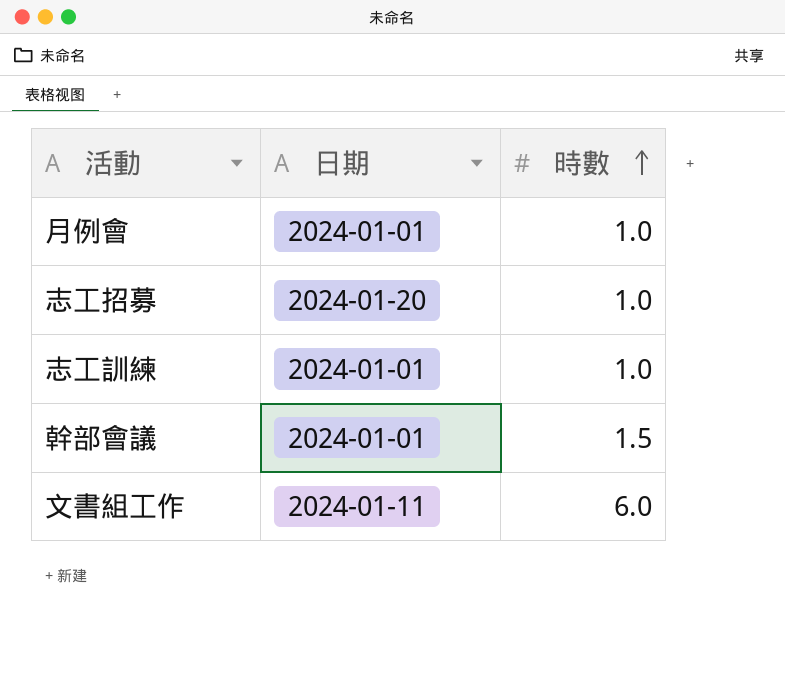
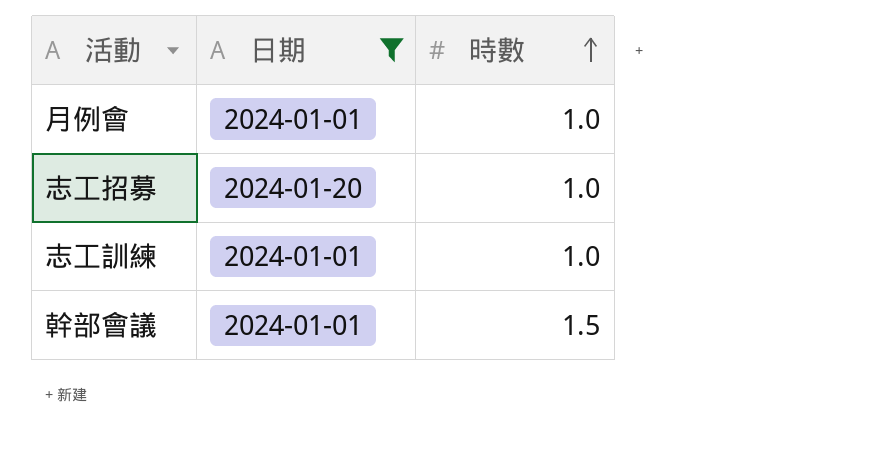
filter: none -> 日期 != 2024-01-11

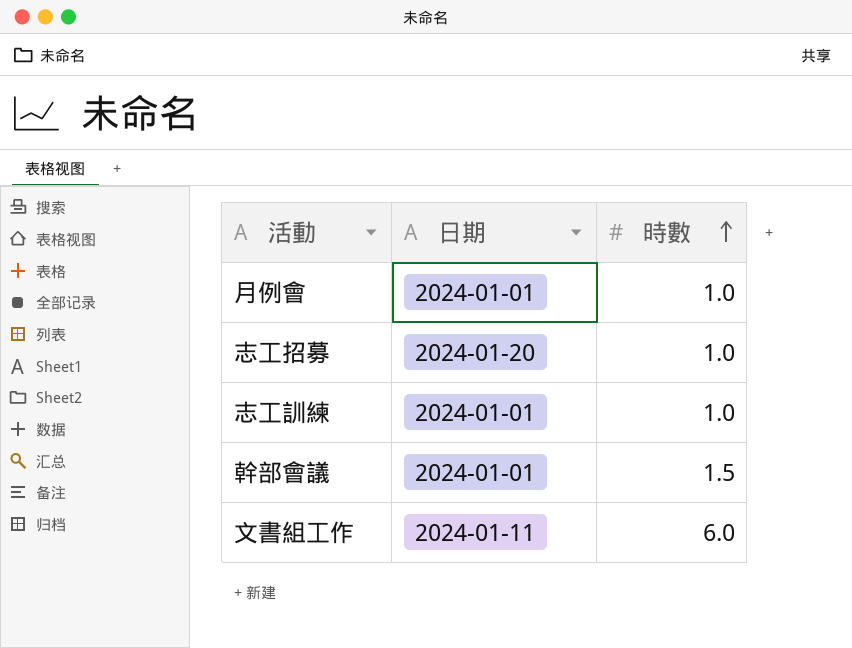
filter: 日期 != 2024-01-11 -> none

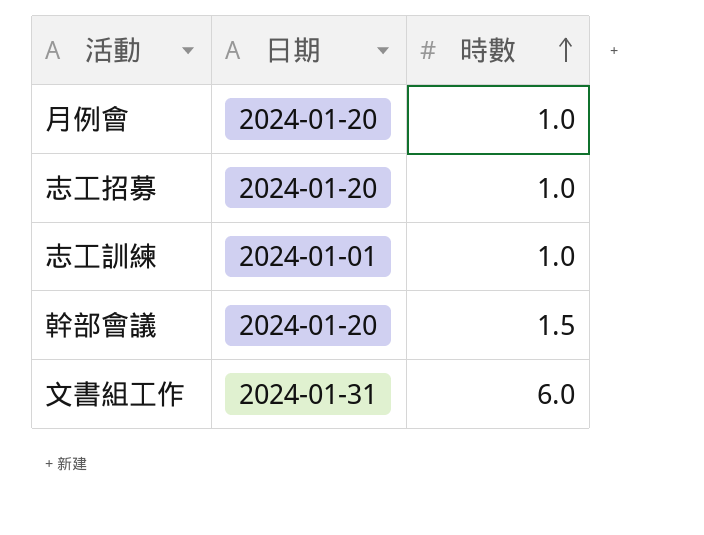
月例會 | 日期: 2024-01-01 -> 2024-01-20
幹部會議 | 日期: 2024-01-01 -> 2024-01-20
文書組工作 | 日期: 2024-01-11 -> 2024-01-31

